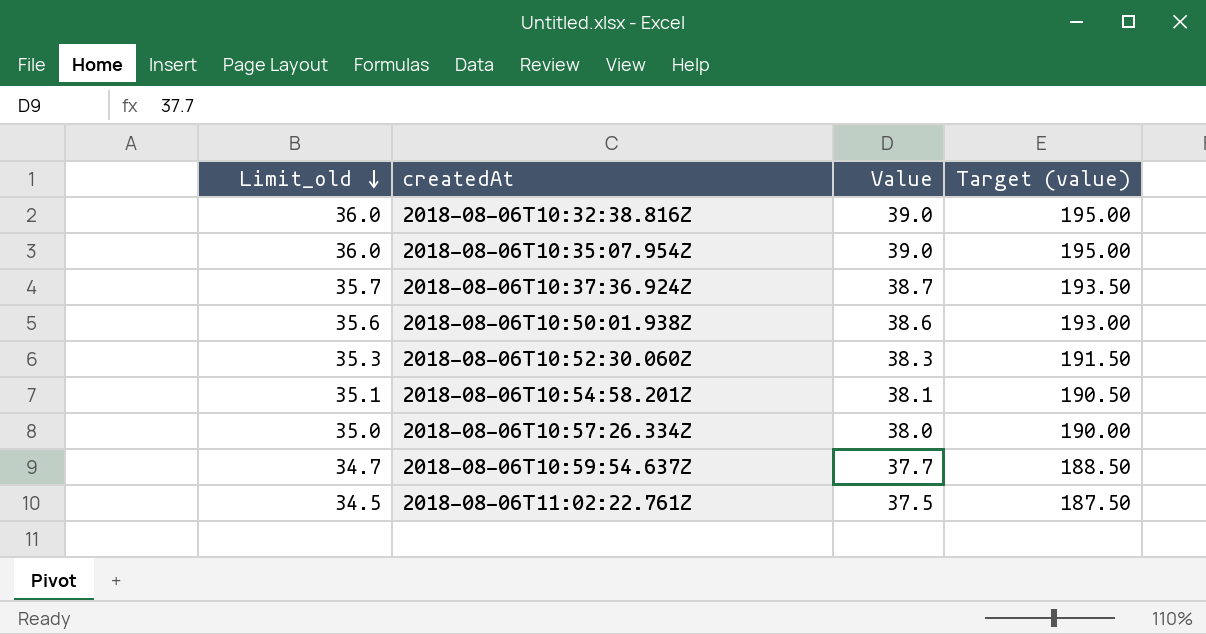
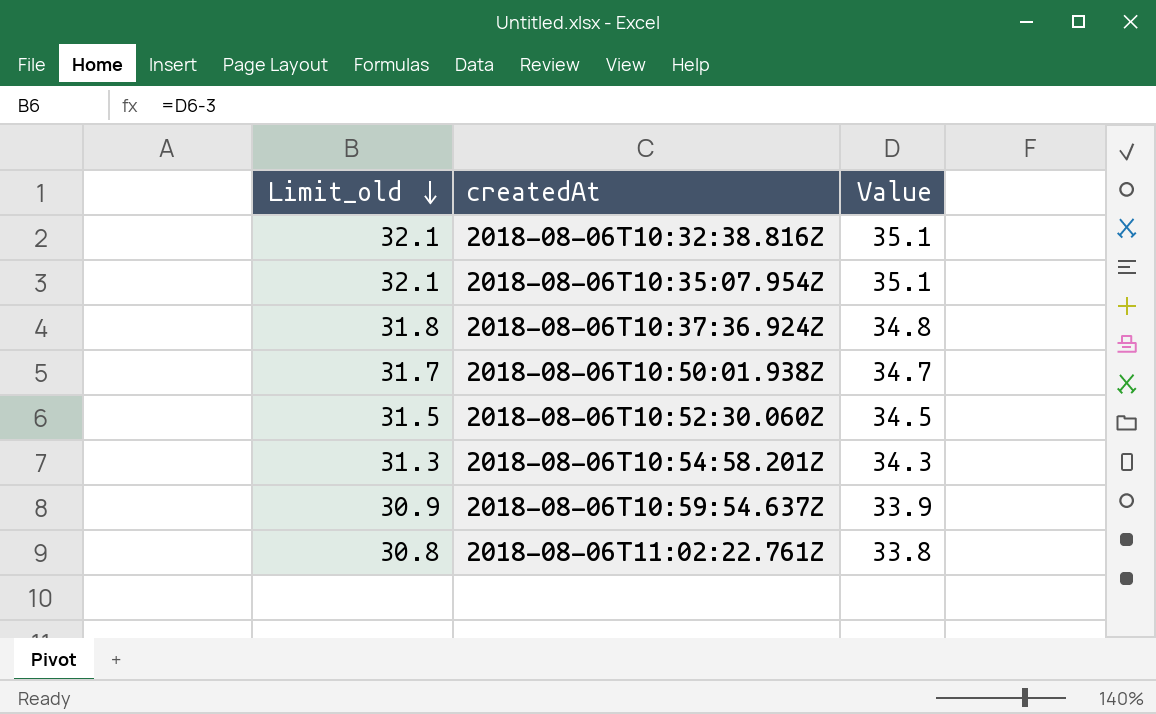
column Target (value) | formula: [Value] * 5 -> none
row 2018-08-06T10:57:26.334Z: 35.0 | 38.0 | 190.00 -> none
2018-08-06T10:32:38.816Z | Limit_old: 36.0 -> 32.1
2018-08-06T10:32:38.816Z | Value: 39.0 -> 35.1
2018-08-06T10:35:07.954Z | Limit_old: 36.0 -> 32.1
2018-08-06T10:35:07.954Z | Value: 39.0 -> 35.1
2018-08-06T10:37:36.924Z | Limit_old: 35.7 -> 31.8
2018-08-06T10:37:36.924Z | Value: 38.7 -> 34.8
2018-08-06T10:50:01.938Z | Limit_old: 35.6 -> 31.7
2018-08-06T10:50:01.938Z | Value: 38.6 -> 34.7
2018-08-06T10:52:30.060Z | Limit_old: 35.3 -> 31.5
2018-08-06T10:52:30.060Z | Value: 38.3 -> 34.5
2018-08-06T10:54:58.201Z | Limit_old: 35.1 -> 31.3
2018-08-06T10:54:58.201Z | Value: 38.1 -> 34.3
2018-08-06T10:59:54.637Z | Limit_old: 34.7 -> 30.9
2018-08-06T10:59:54.637Z | Value: 37.7 -> 33.9
2018-08-06T11:02:22.761Z | Limit_old: 34.5 -> 30.8
2018-08-06T11:02:22.761Z | Value: 37.5 -> 33.8

